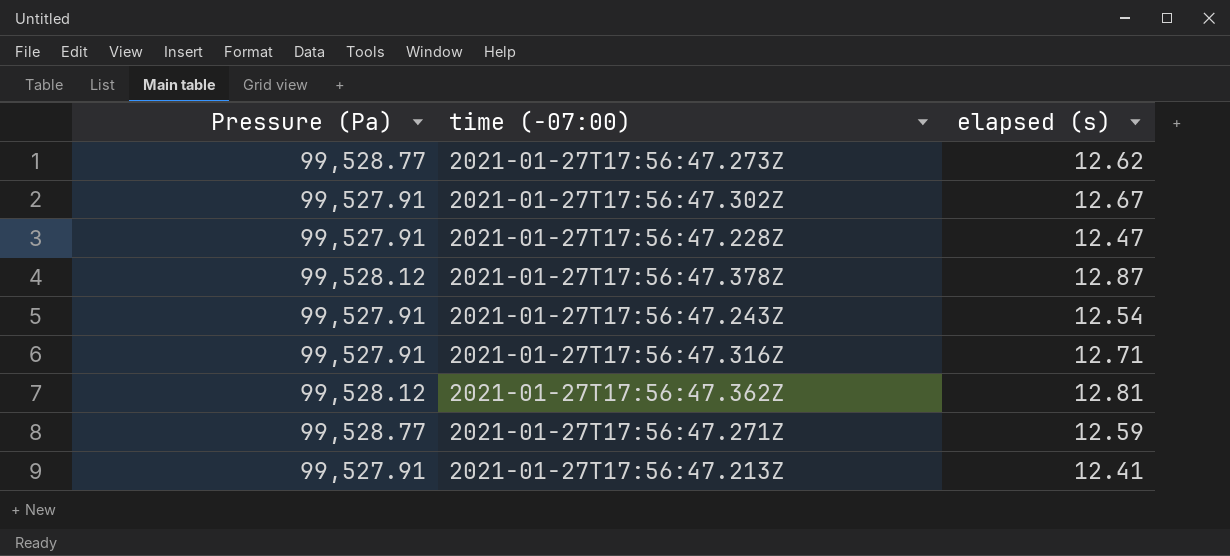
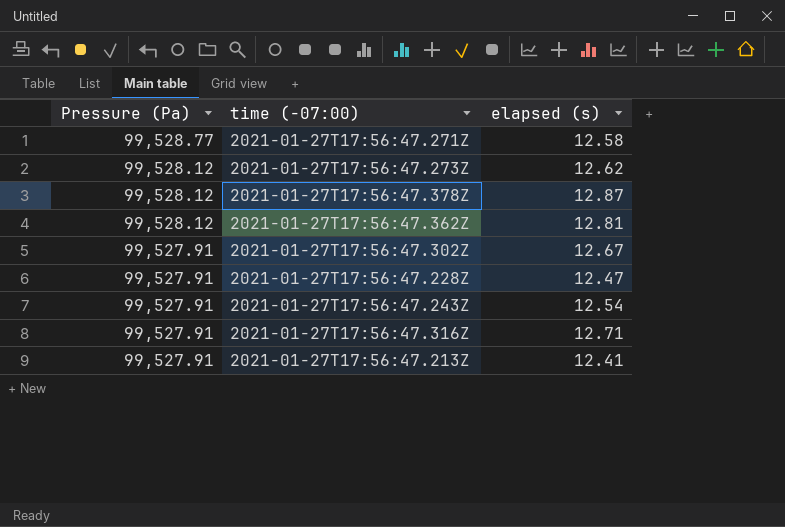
row order: none -> Pressure (Pa) descending
2021-01-27T17:56:47.271Z | elapsed (s): 12.59 -> 12.58
2021-01-27T17:56:47.273Z | Pressure (Pa): 99,528.77 -> 99,528.12

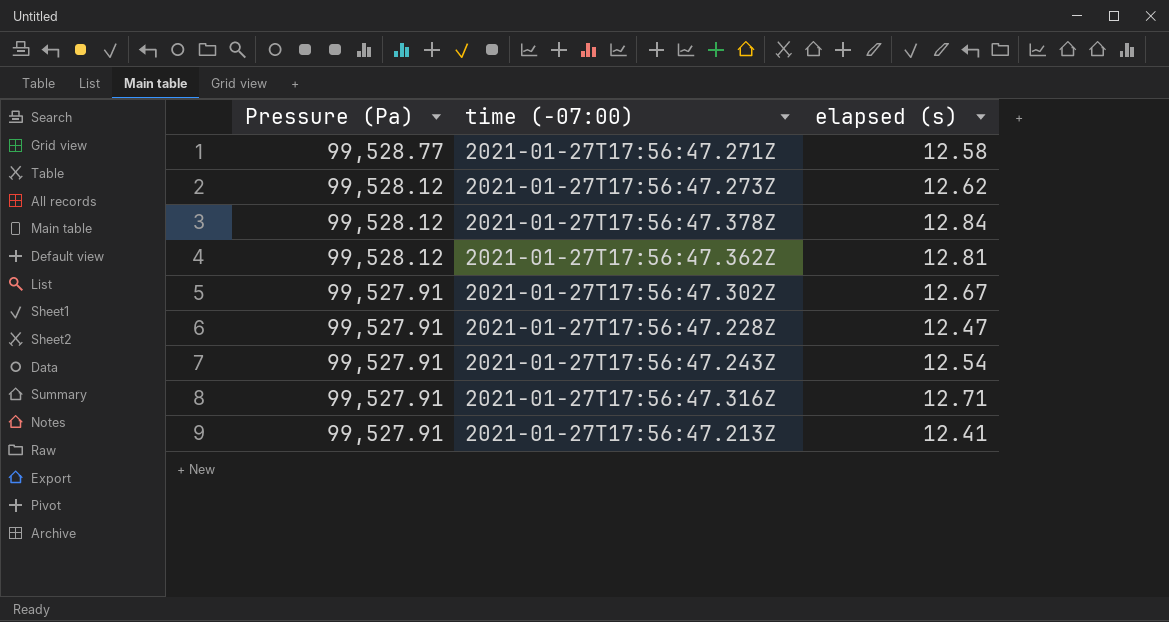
2021-01-27T17:56:47.378Z | elapsed (s): 12.87 -> 12.84

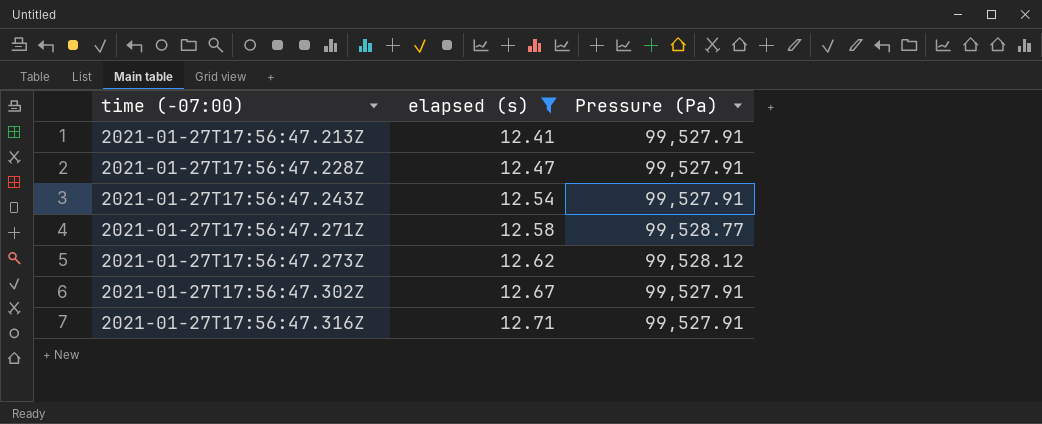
filter: none -> elapsed (s) <= 12.71
row order: Pressure (Pa) descending -> time (-07:00) ascending
column Pressure (Pa) | position: 1 -> 3

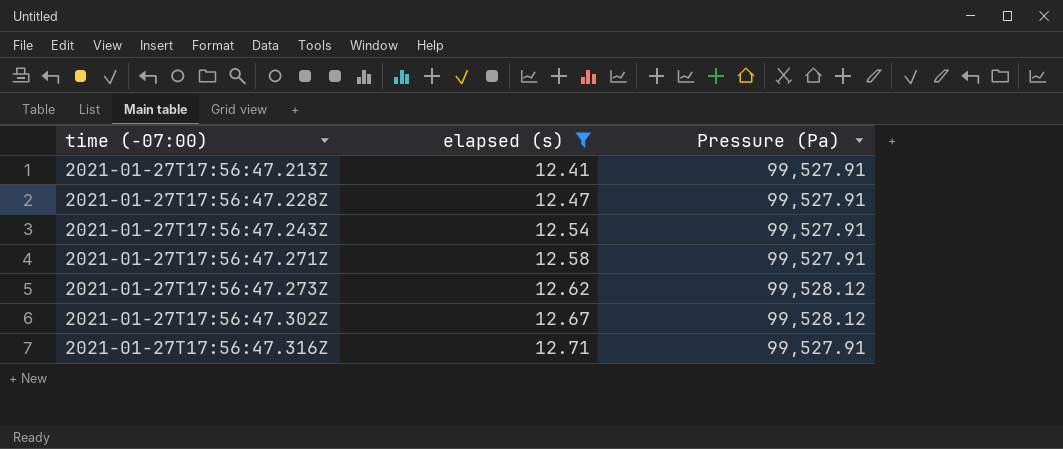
2021-01-27T17:56:47.271Z | Pressure (Pa): 99,528.77 -> 99,527.91
2021-01-27T17:56:47.302Z | Pressure (Pa): 99,527.91 -> 99,528.12

